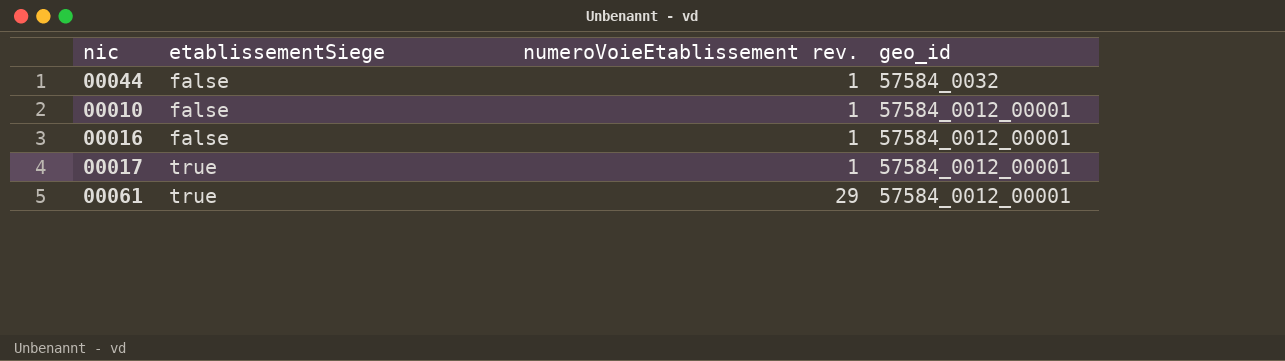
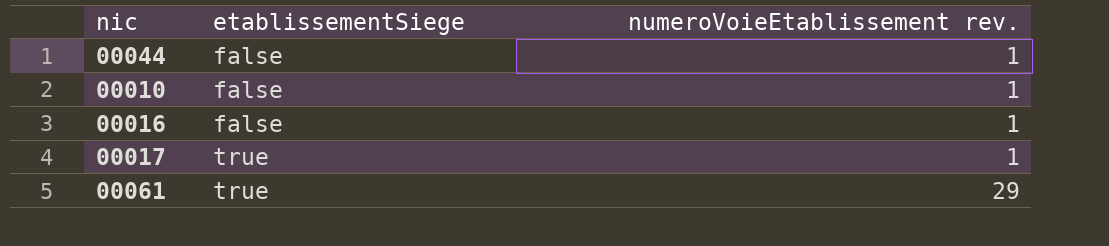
column geo_id | position: 4 -> none

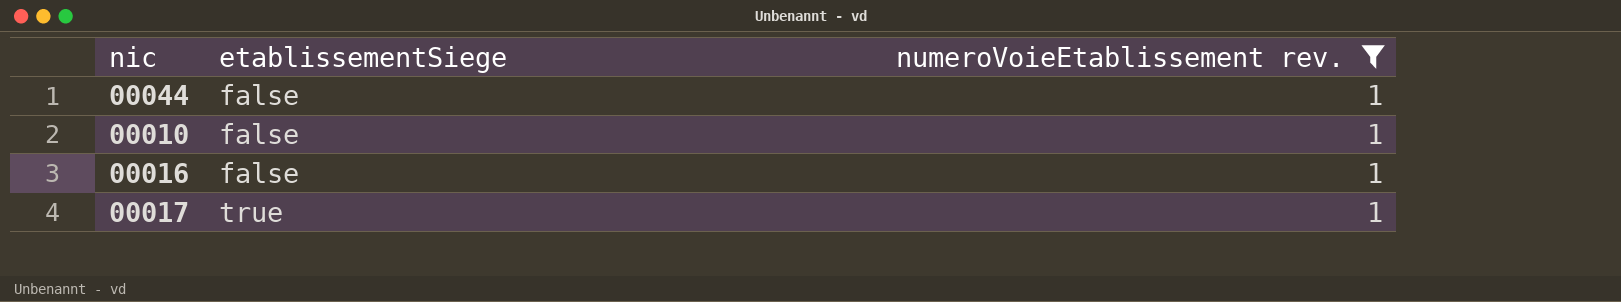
filter: none -> numeroVoieEtablissement rev. = 1

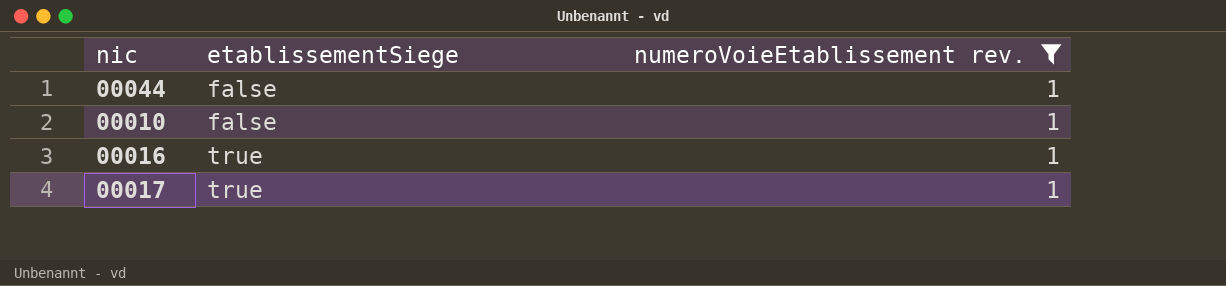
00016 | etablissementSiege: false -> true

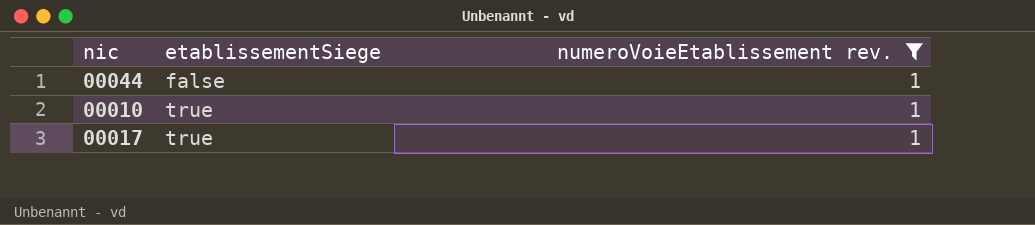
row 00016: true | 1 -> none
00010 | etablissementSiege: false -> true

